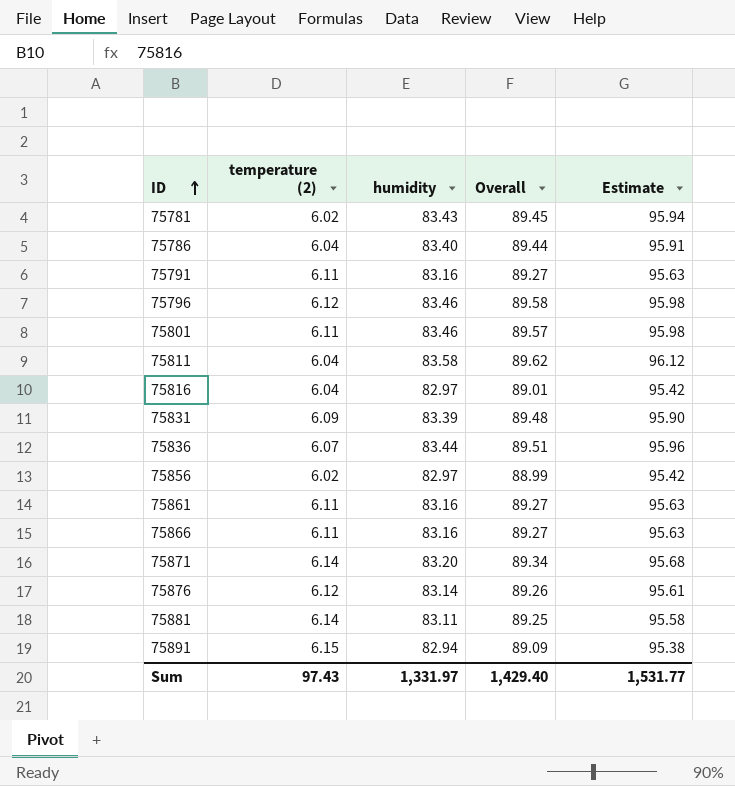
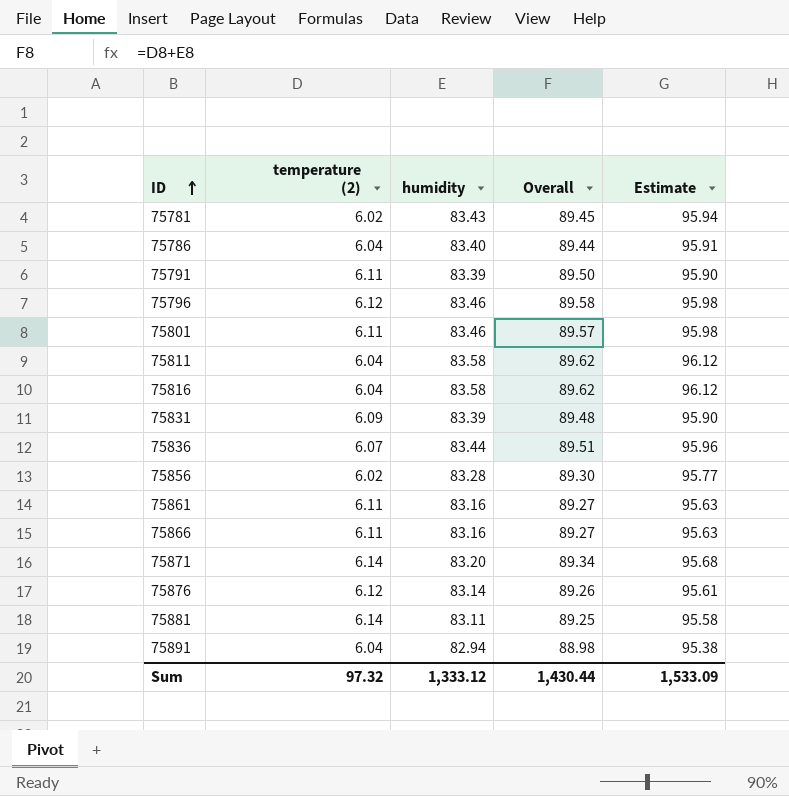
75791 | humidity: 83.16 -> 83.39
75791 | Overall: 89.27 -> 89.50
75791 | Estimate: 95.63 -> 95.90
75816 | humidity: 82.97 -> 83.58
75816 | Overall: 89.01 -> 89.62
75816 | Estimate: 95.42 -> 96.12
75856 | humidity: 82.97 -> 83.28
75856 | Overall: 88.99 -> 89.30
75856 | Estimate: 95.42 -> 95.77
75891 | temperature (2): 6.15 -> 6.04
75891 | Overall: 89.09 -> 88.98
Sum | temperature (2): 97.43 -> 97.32
Sum | humidity: 1,331.97 -> 1,333.12
Sum | Overall: 1,429.40 -> 1,430.44
Sum | Estimate: 1,531.77 -> 1,533.09

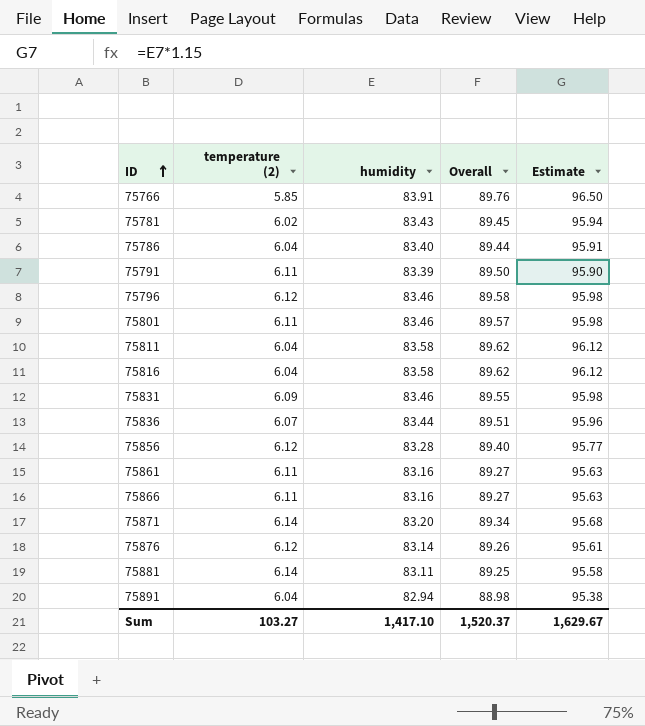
row 75766: none -> 5.85 | 83.91 | 89.76 | 96.50
75831 | humidity: 83.39 -> 83.46
75831 | Overall: 89.48 -> 89.55
75831 | Estimate: 95.90 -> 95.98
75856 | temperature (2): 6.02 -> 6.12
75856 | Overall: 89.30 -> 89.40
Sum | temperature (2): 97.32 -> 103.27
Sum | humidity: 1,333.12 -> 1,417.10
Sum | Overall: 1,430.44 -> 1,520.37
Sum | Estimate: 1,533.09 -> 1,629.67

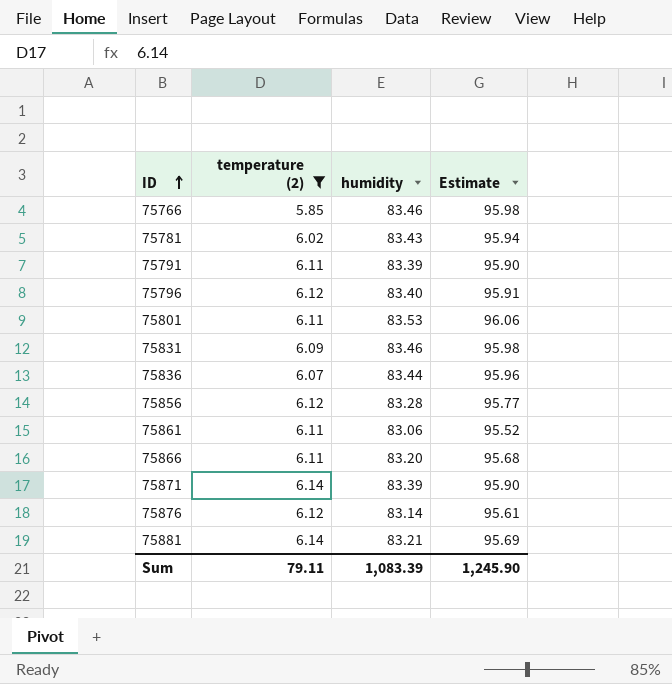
filter: none -> temperature (2) != 6.04
column Overall | formula: [temperature (2)] + [humidity] -> none
75766 | humidity: 83.91 -> 83.46
75766 | Estimate: 96.50 -> 95.98
75796 | humidity: 83.46 -> 83.40
75796 | Estimate: 95.98 -> 95.91
75801 | humidity: 83.46 -> 83.53
75801 | Estimate: 95.98 -> 96.06
75861 | humidity: 83.16 -> 83.06
75861 | Estimate: 95.63 -> 95.52
75866 | humidity: 83.16 -> 83.20
75866 | Estimate: 95.63 -> 95.68
75871 | humidity: 83.20 -> 83.39
75871 | Estimate: 95.68 -> 95.90
75881 | humidity: 83.11 -> 83.21
75881 | Estimate: 95.58 -> 95.69
Sum | temperature (2): 103.27 -> 79.11
Sum | humidity: 1,417.10 -> 1,083.39
Sum | Estimate: 1,629.67 -> 1,245.90

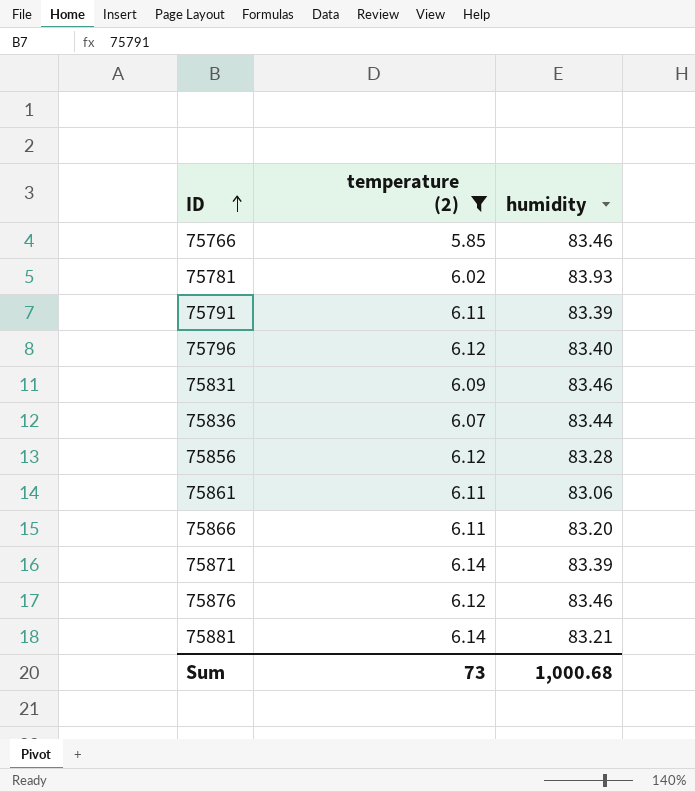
column Estimate | formula: [humidity] * 1.15 -> none
row 75801: 6.11 | 83.53 | 96.06 -> none
75781 | humidity: 83.43 -> 83.93
75876 | humidity: 83.14 -> 83.46
Sum | temperature (2): 79.11 -> 73
Sum | humidity: 1,083.39 -> 1,000.68

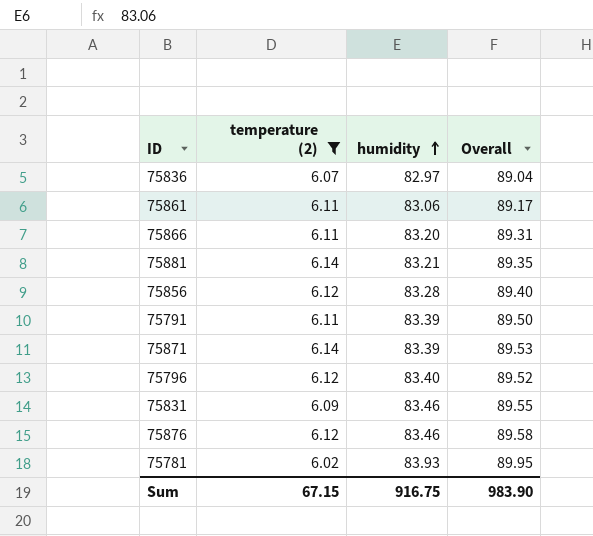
row order: ID ascending -> humidity ascending
column Overall | formula: none -> [temperature (2)] + [humidity]
row 75766: 5.85 | 83.46 -> none
75836 | humidity: 83.44 -> 82.97
Sum | temperature (2): 73 -> 67.15
Sum | humidity: 1,000.68 -> 916.75

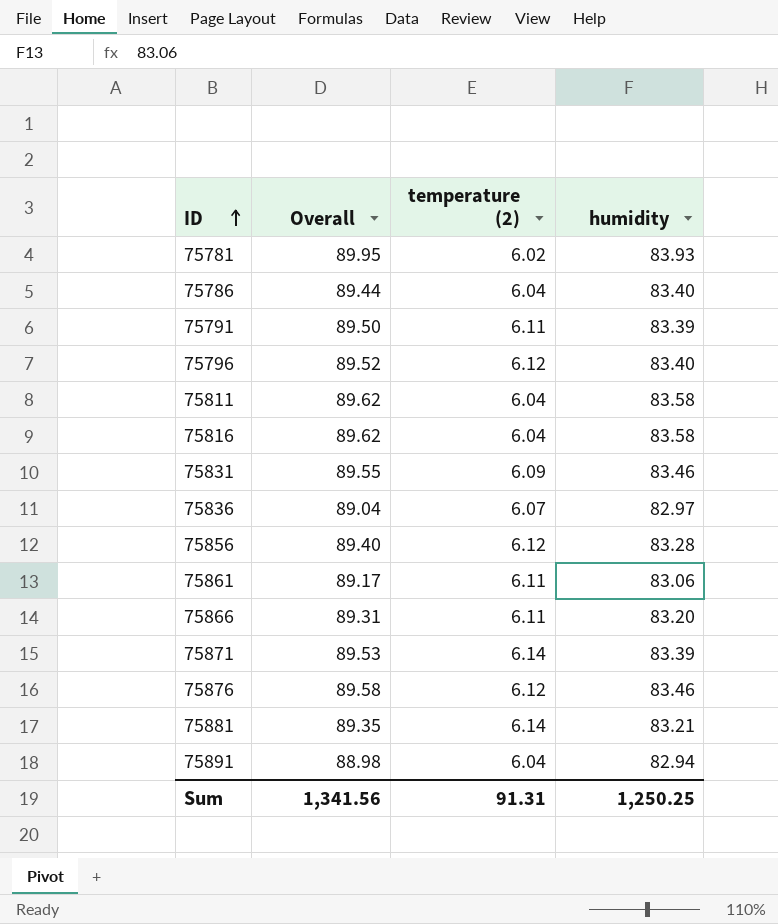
filter: temperature (2) != 6.04 -> none
row order: humidity ascending -> ID ascending
column Overall | position: 4 -> 2
Sum | Overall: 983.90 -> 1,341.56
Sum | temperature (2): 67.15 -> 91.31
Sum | humidity: 916.75 -> 1,250.25

